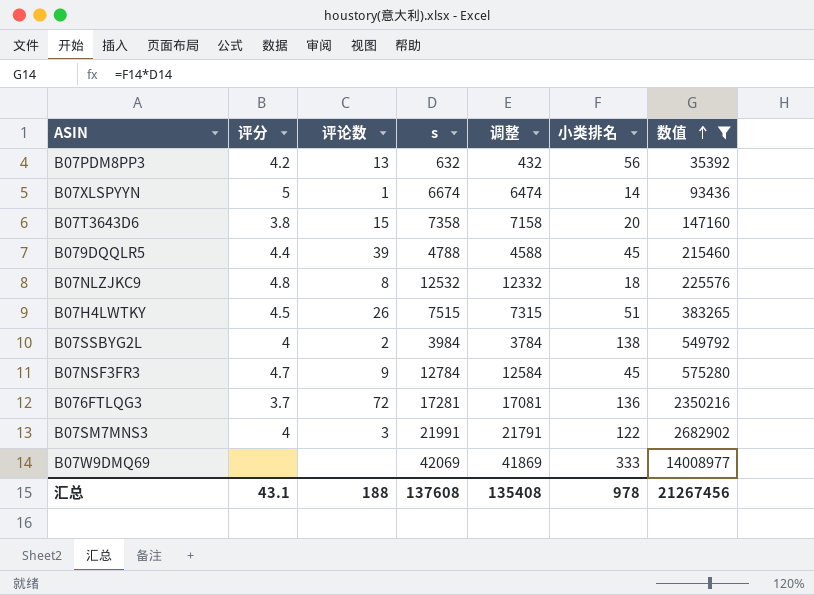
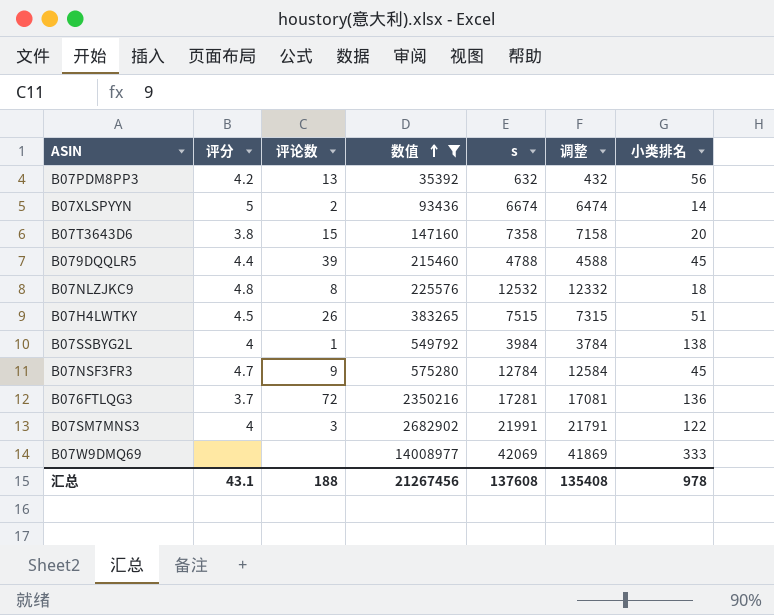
column 数值 | position: 7 -> 4
B07XLSPYYN | 评论数: 1 -> 2
B07SSBYG2L | 评论数: 2 -> 1

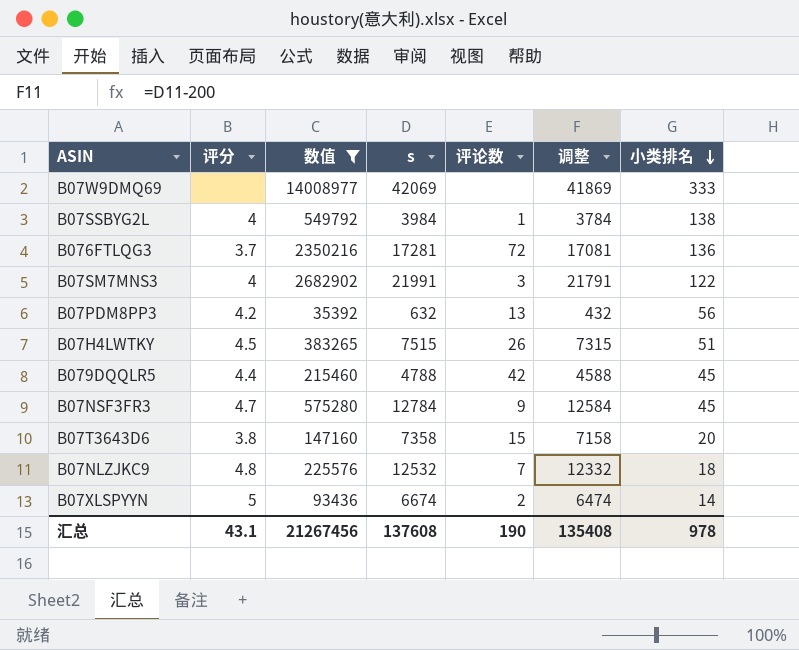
row order: 数值 ascending -> 小类排名 descending
column 评论数 | position: 3 -> 5
B079DQQLR5 | 评论数: 39 -> 42
B07NLZJKC9 | 评论数: 8 -> 7
汇总 | 评论数: 188 -> 190

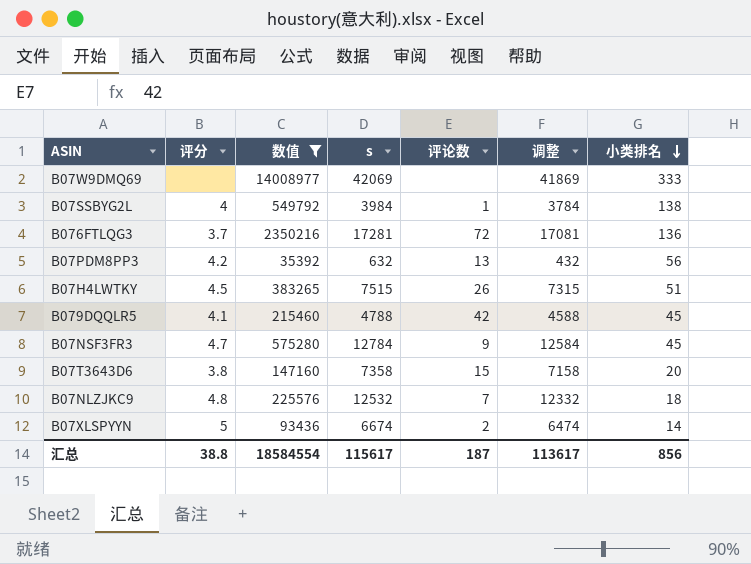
row B07SM7MNS3: 4 | 2682902 | 21991 | 3 | 21791 | 122 -> none
B079DQQLR5 | 评分: 4.4 -> 4.1
汇总 | 评分: 43.1 -> 38.8
汇总 | 数值: 21267456 -> 18584554
汇总 | s: 137608 -> 115617
汇总 | 评论数: 190 -> 187
汇总 | 调整: 135408 -> 113617
汇总 | 小类排名: 978 -> 856

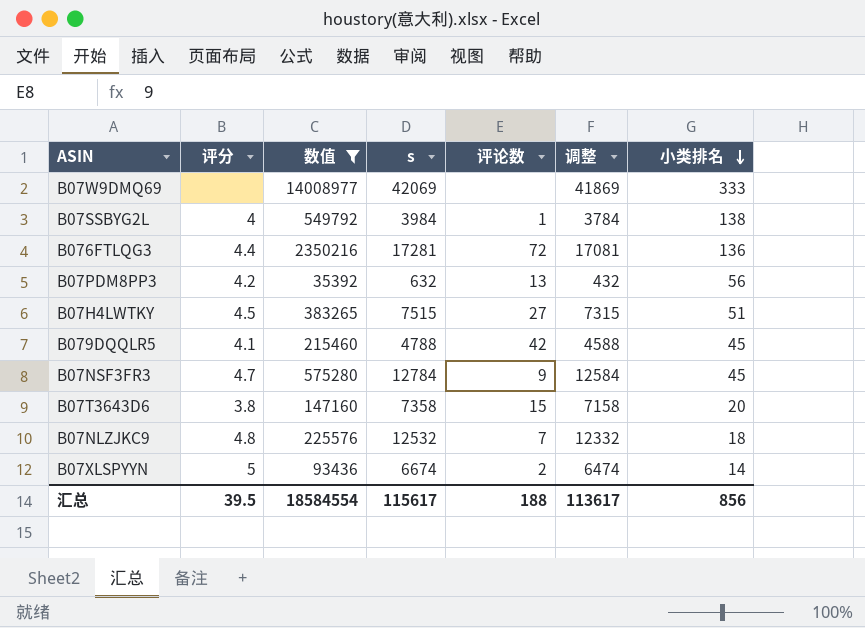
B076FTLQG3 | 评分: 3.7 -> 4.4
B07H4LWTKY | 评论数: 26 -> 27
汇总 | 评分: 38.8 -> 39.5
汇总 | 评论数: 187 -> 188

